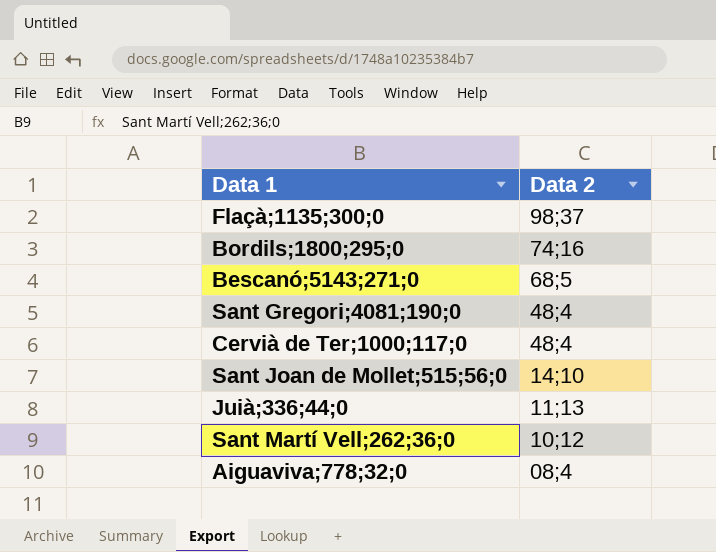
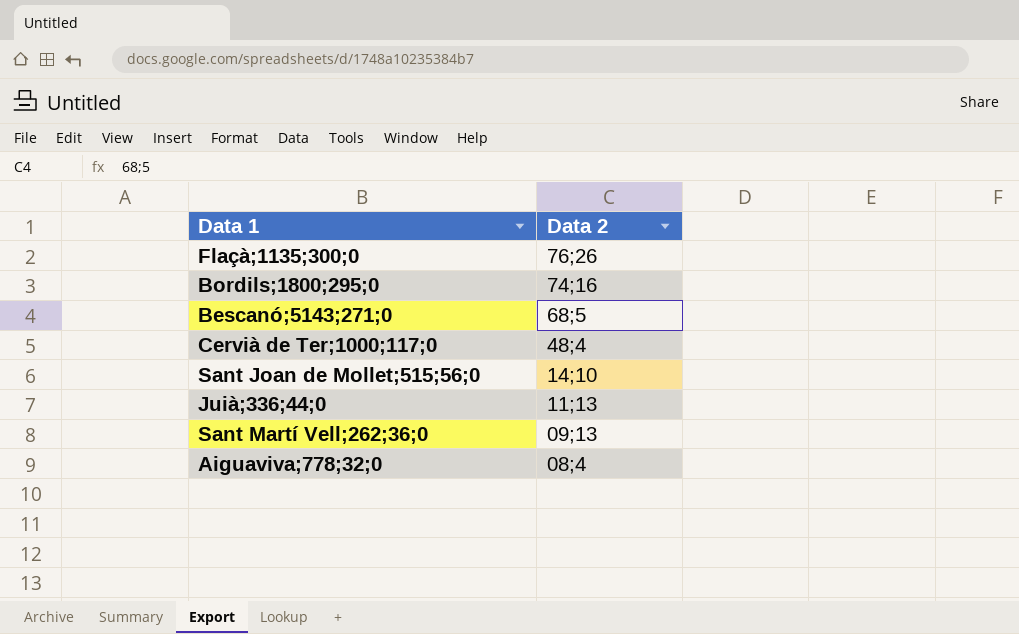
row Sant Gregori;4081;190;0: 48;4 -> none
Flaçà;1135;300;0 | Data 2: 98;37 -> 76;26
Sant Martí Vell;262;36;0 | Data 2: 10;12 -> 09;13

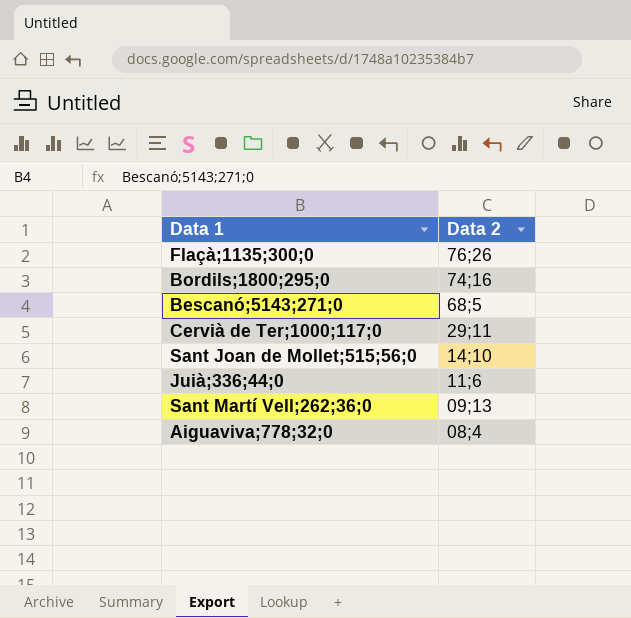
Cervià de Ter;1000;117;0 | Data 2: 48;4 -> 29;11
Juià;336;44;0 | Data 2: 11;13 -> 11;6

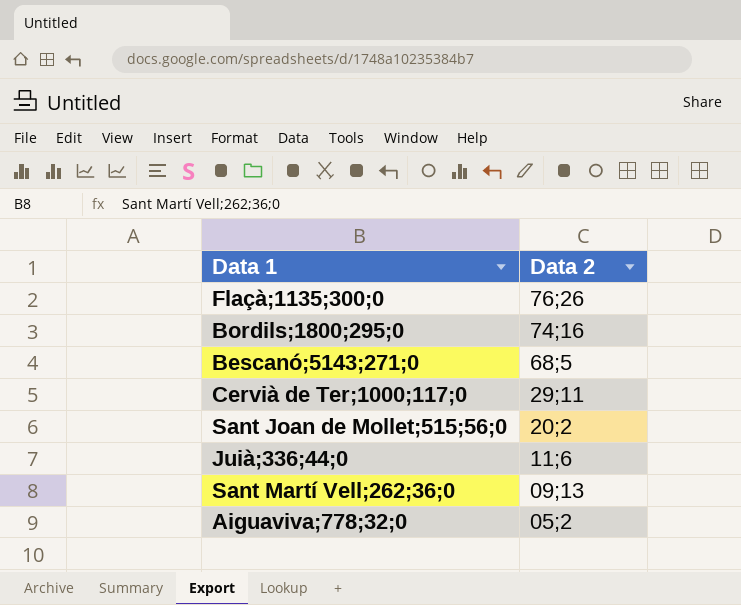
Sant Joan de Mollet;515;56;0 | Data 2: 14;10 -> 20;2
Aiguaviva;778;32;0 | Data 2: 08;4 -> 05;2

